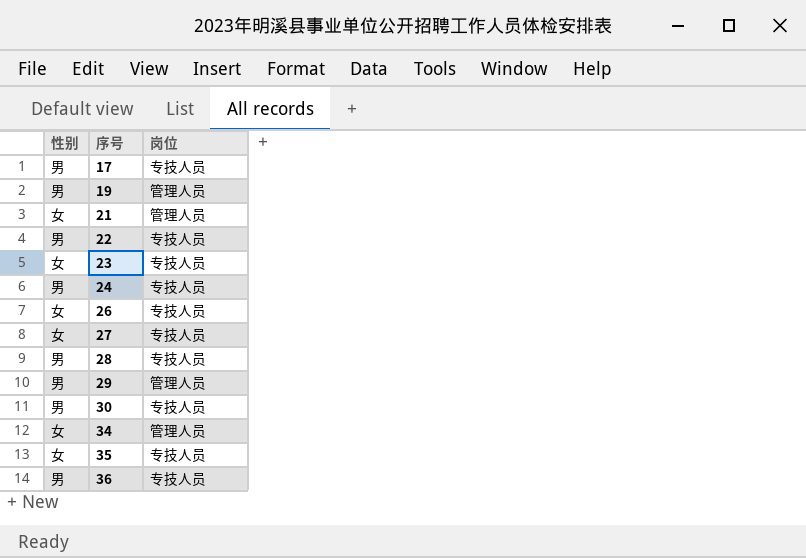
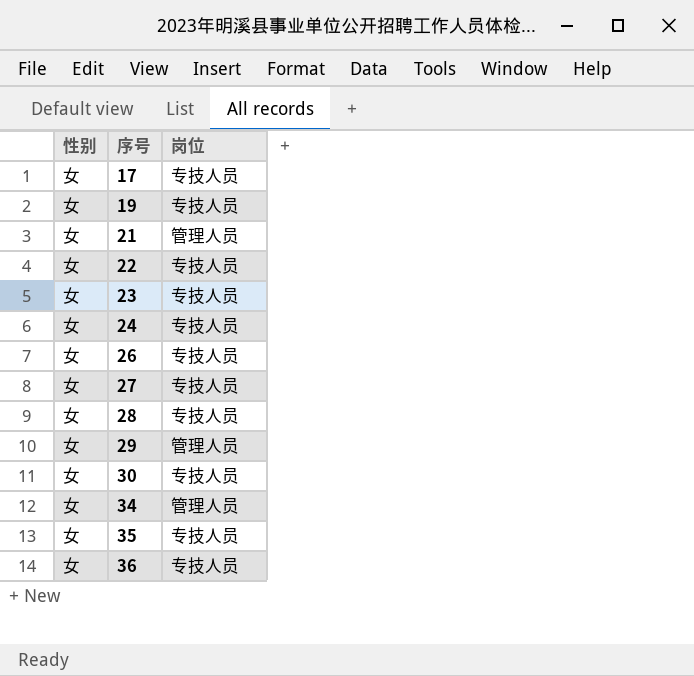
17 | 性别: 男 -> 女
19 | 性别: 男 -> 女
19 | 岗位: 管理人员 -> 专技人员
22 | 性别: 男 -> 女
24 | 性别: 男 -> 女
28 | 性别: 男 -> 女
29 | 性别: 男 -> 女
30 | 性别: 男 -> 女
36 | 性别: 男 -> 女

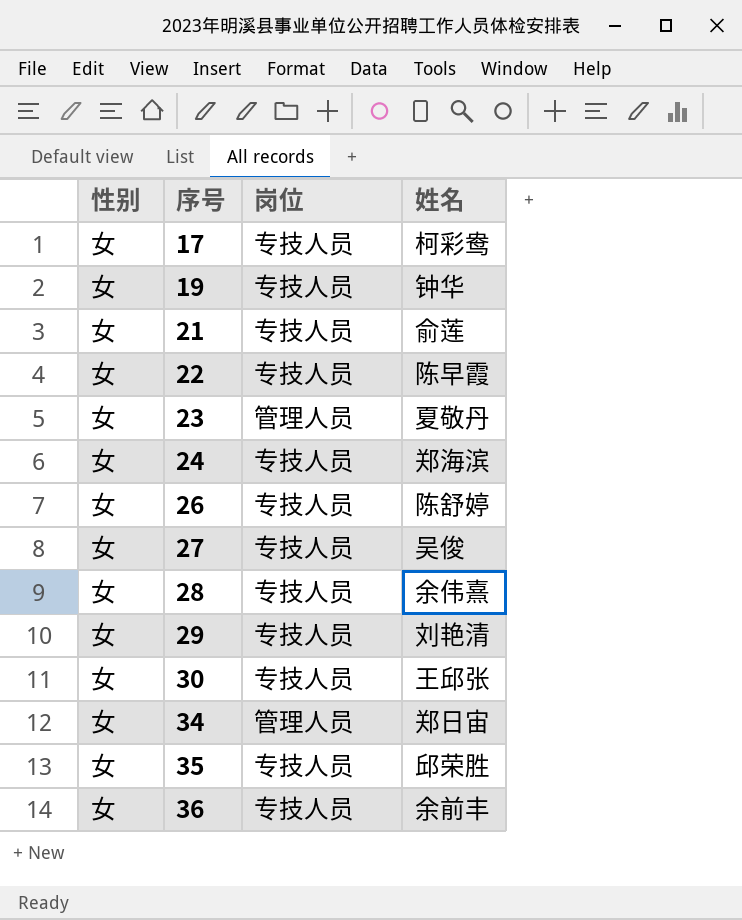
column 姓名 | position: none -> 4
21 | 岗位: 管理人员 -> 专技人员
23 | 岗位: 专技人员 -> 管理人员
29 | 岗位: 管理人员 -> 专技人员

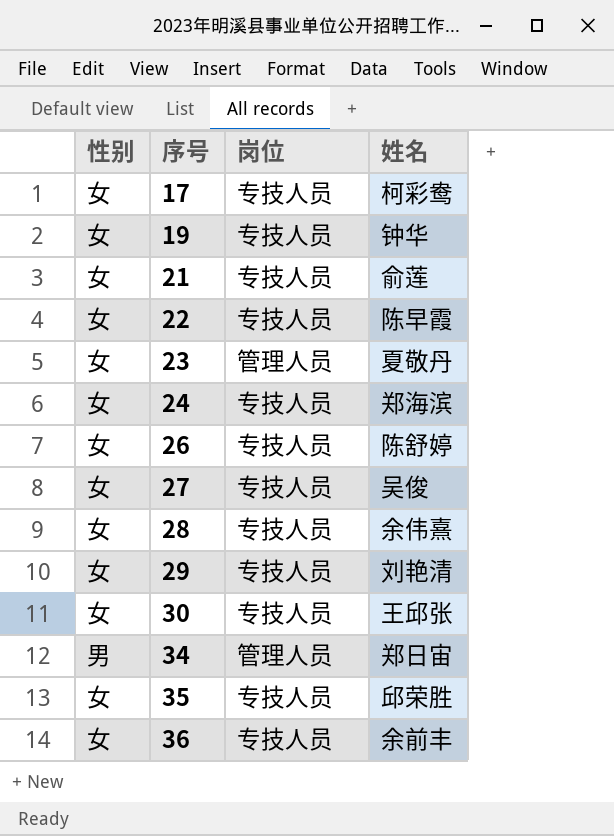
34 | 性别: 女 -> 男

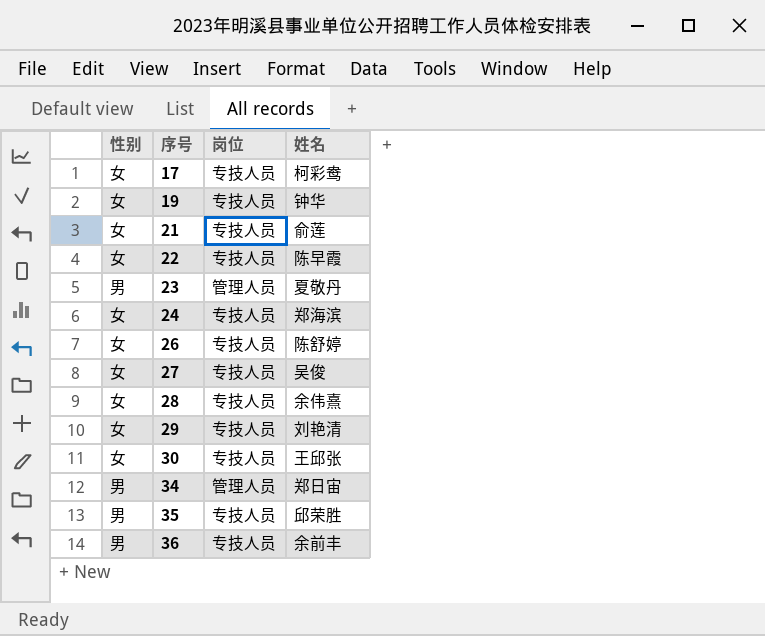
23 | 性别: 女 -> 男
35 | 性别: 女 -> 男
36 | 性别: 女 -> 男

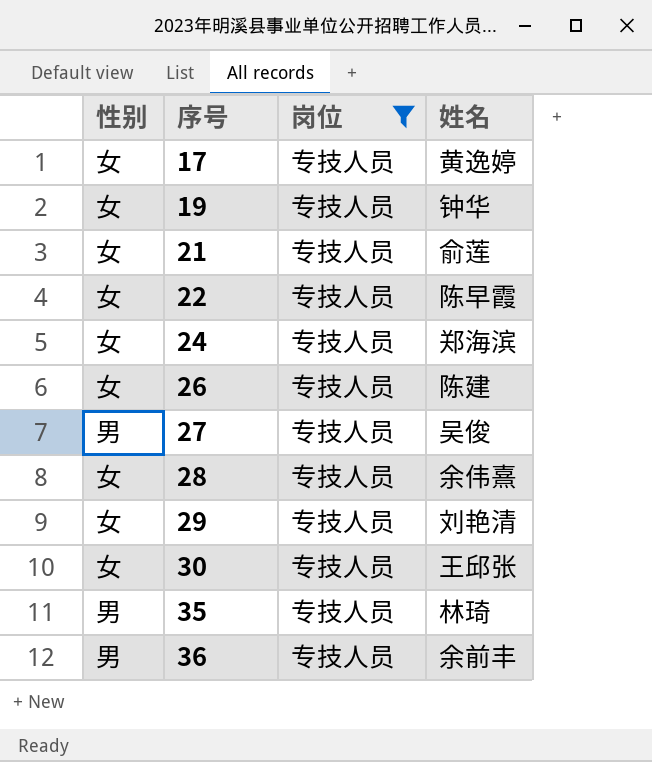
filter: none -> 岗位 = 专技人员
17 | 姓名: 柯彩鸯 -> 黄逸婷
26 | 姓名: 陈舒婷 -> 陈建
27 | 性别: 女 -> 男
35 | 姓名: 邱荣胜 -> 林琦

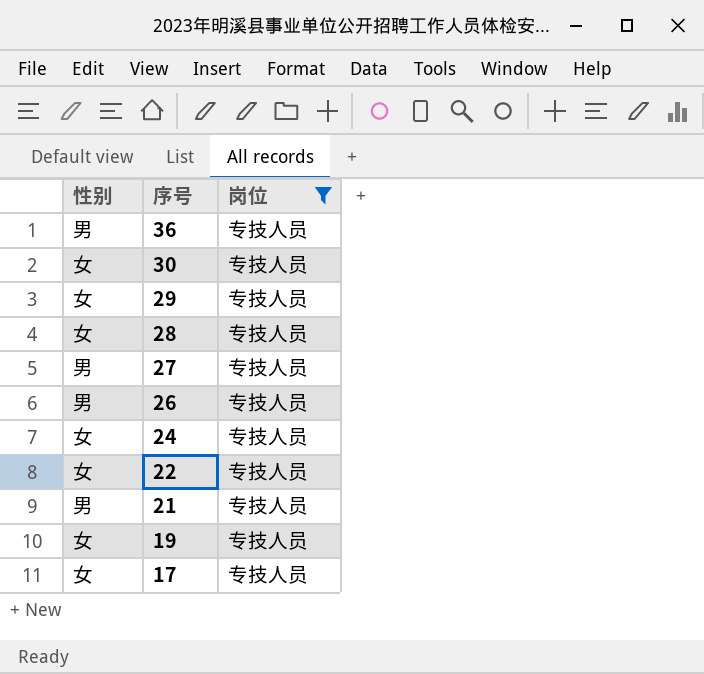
row order: 序号 ascending -> 序号 descending
column 姓名 | position: 4 -> none
row 35: 男 | 专技人员 | 林琦 -> none
26 | 性别: 女 -> 男
21 | 性别: 女 -> 男

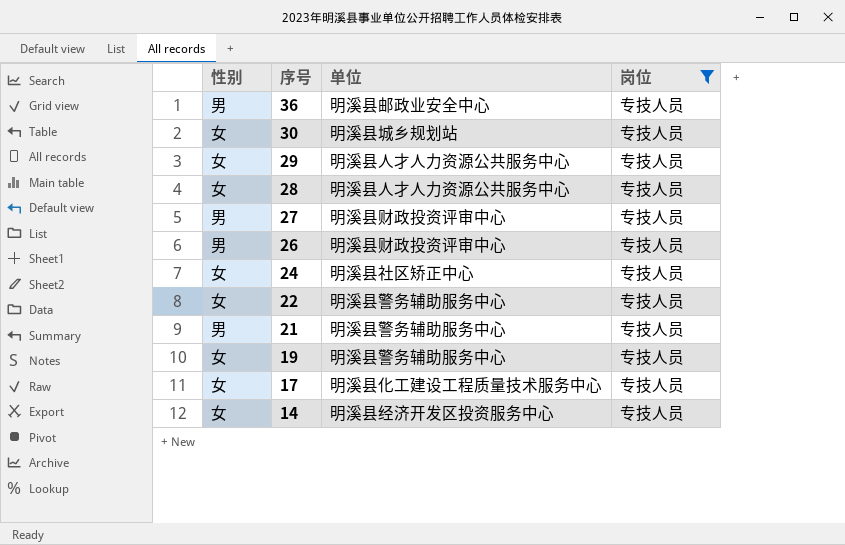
column 单位 | position: none -> 3
row 14: none -> 女 | 明溪县经济开发区投资服务中心 | 专技人员

